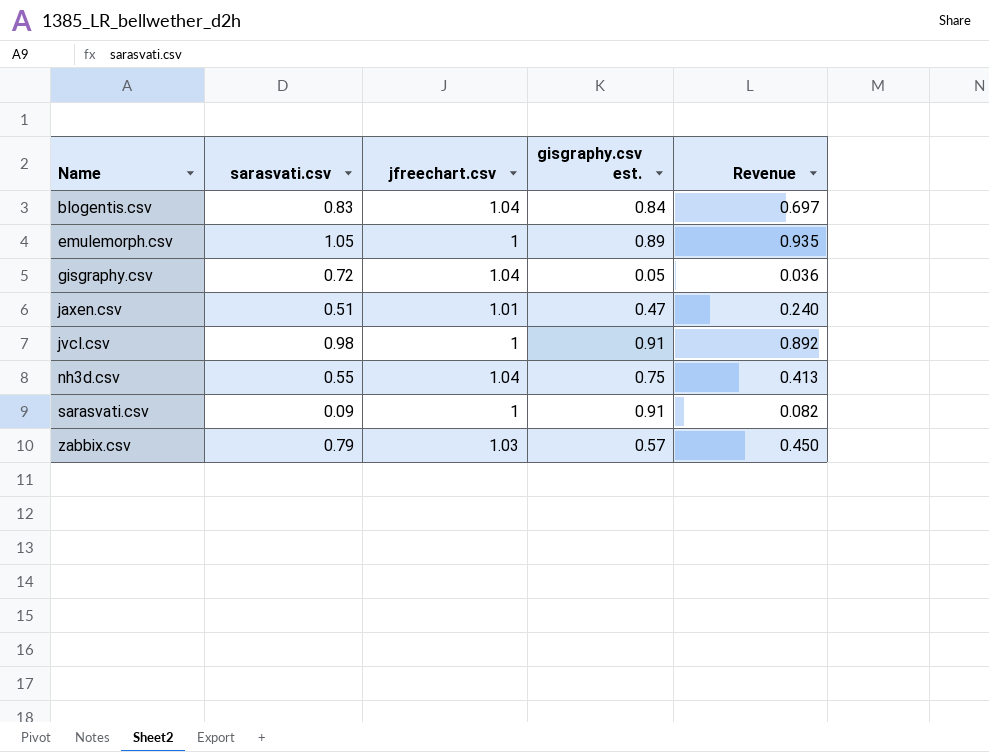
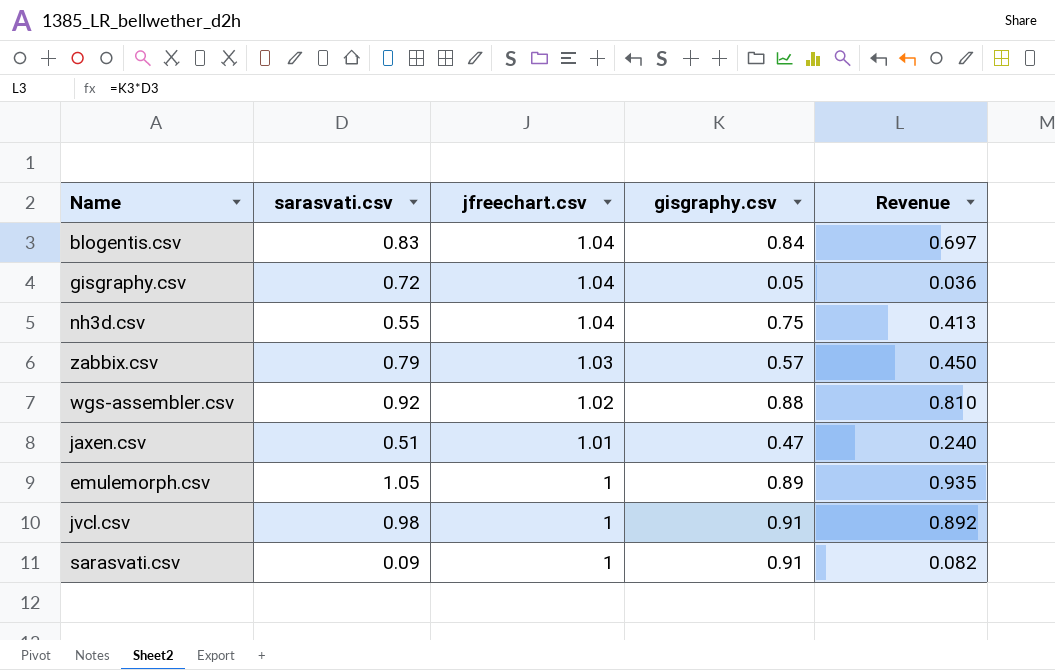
row order: Name ascending -> jfreechart.csv descending
column name: gisgraphy.csv est. -> gisgraphy.csv
row wgs-assembler.csv: none -> 0.92 | 1.02 | 0.88 | 0.810

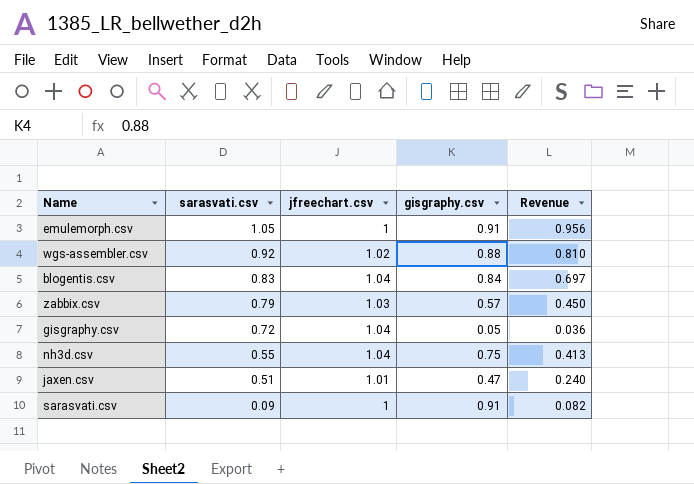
row order: jfreechart.csv descending -> sarasvati.csv descending
row jvcl.csv: 0.98 | 1 | 0.91 | 0.892 -> none
emulemorph.csv | gisgraphy.csv: 0.89 -> 0.91
emulemorph.csv | Revenue: 0.935 -> 0.956

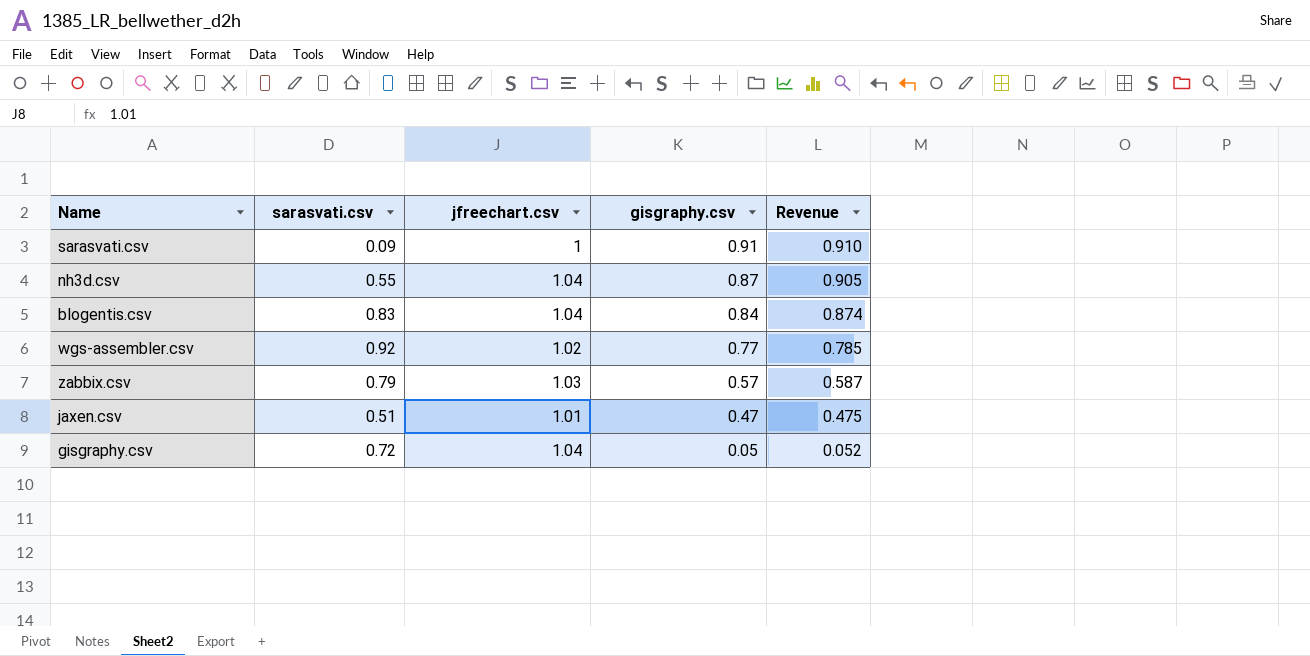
row order: sarasvati.csv descending -> gisgraphy.csv descending
column Revenue | formula: [sarasvati.csv] * [gisgraphy.csv] -> [jfreechart.csv] * [gisgraphy.csv]
row emulemorph.csv: 1.05 | 1 | 0.91 | 0.956 -> none
nh3d.csv | gisgraphy.csv: 0.75 -> 0.87
wgs-assembler.csv | gisgraphy.csv: 0.88 -> 0.77

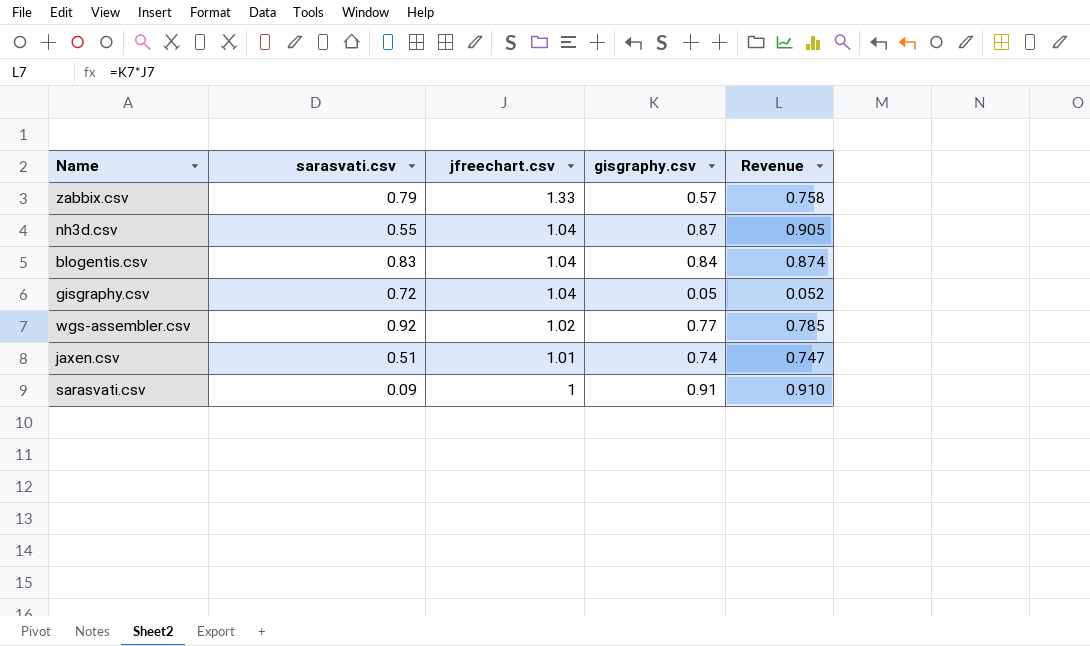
row order: gisgraphy.csv descending -> jfreechart.csv descending
zabbix.csv | jfreechart.csv: 1.03 -> 1.33
zabbix.csv | Revenue: 0.587 -> 0.758
jaxen.csv | gisgraphy.csv: 0.47 -> 0.74
jaxen.csv | Revenue: 0.475 -> 0.747

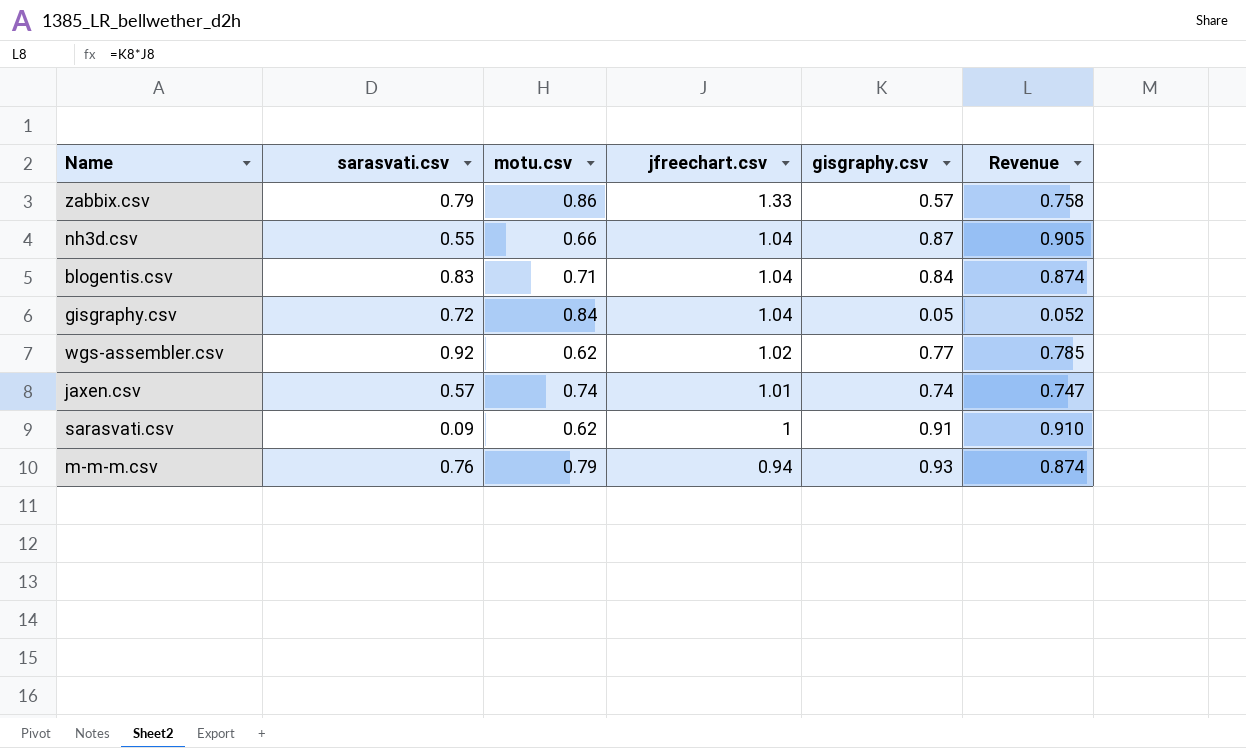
column motu.csv | position: none -> 3
jaxen.csv | sarasvati.csv: 0.51 -> 0.57
row m-m-m.csv: none -> 0.76 | 0.79 | 0.94 | 0.93 | 0.874

